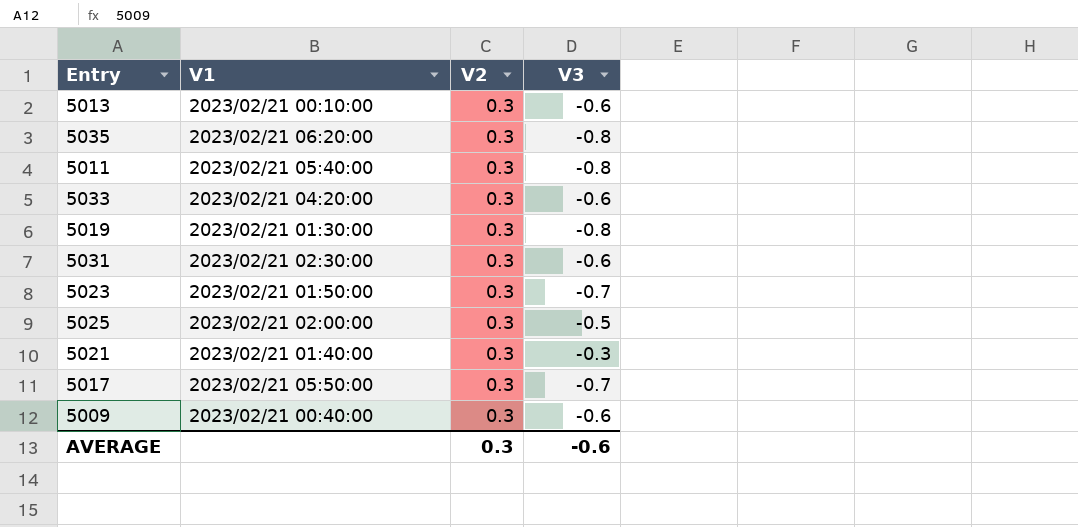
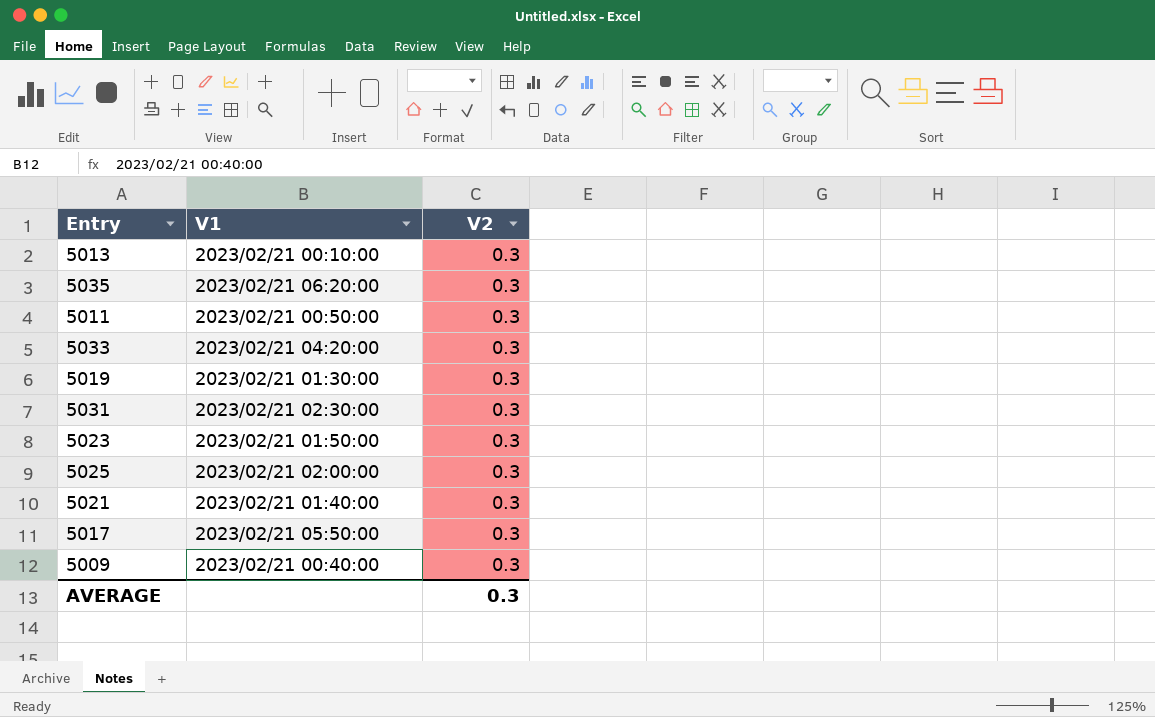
column V3 | position: 4 -> none
5011 | V1: 2023/02/21 05:40:00 -> 2023/02/21 00:50:00

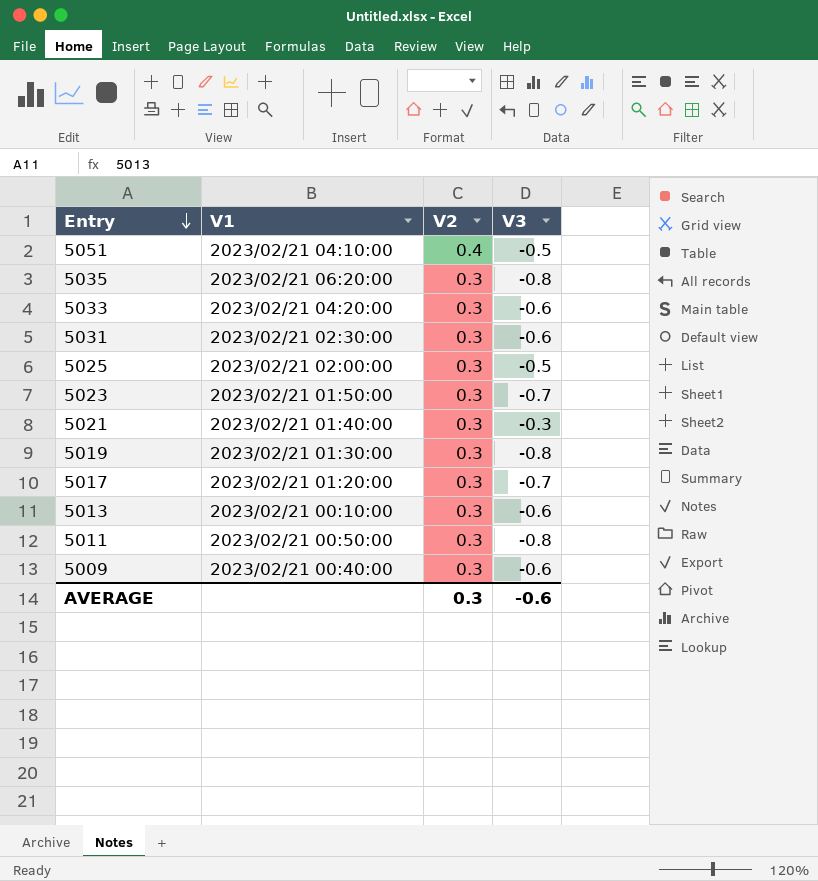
row order: none -> Entry descending
column V3 | position: none -> 4
row 5051: none -> 2023/02/21 04:10:00 | 0.4 | -0.5
5017 | V1: 2023/02/21 05:50:00 -> 2023/02/21 01:20:00

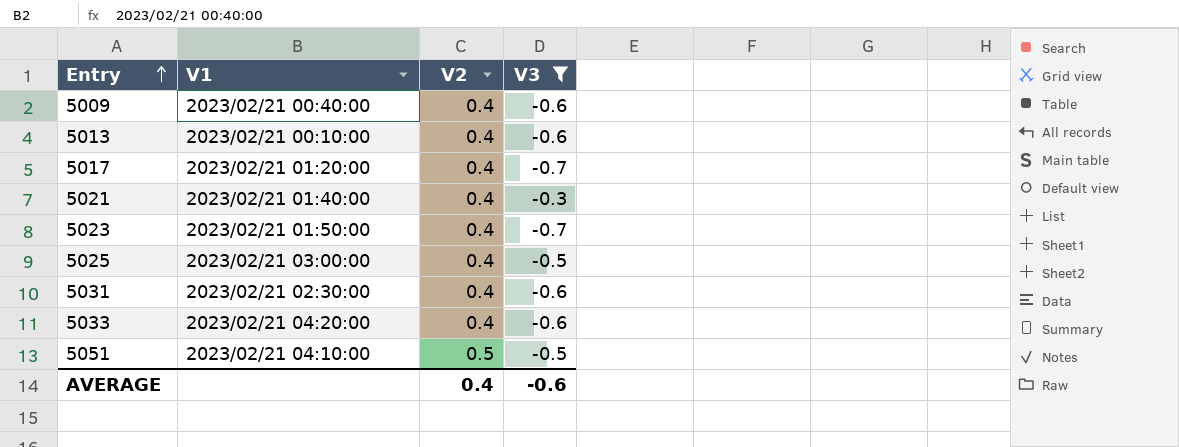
filter: none -> V3 != -0.8
row order: Entry descending -> Entry ascending
5009 | V2: 0.3 -> 0.4
5013 | V2: 0.3 -> 0.4
5017 | V2: 0.3 -> 0.4
5021 | V2: 0.3 -> 0.4
5023 | V2: 0.3 -> 0.4
5025 | V1: 2023/02/21 02:00:00 -> 2023/02/21 03:00:00
5025 | V2: 0.3 -> 0.4
5031 | V2: 0.3 -> 0.4
5033 | V2: 0.3 -> 0.4
5051 | V2: 0.4 -> 0.5
AVERAGE | V2: 0.3 -> 0.4

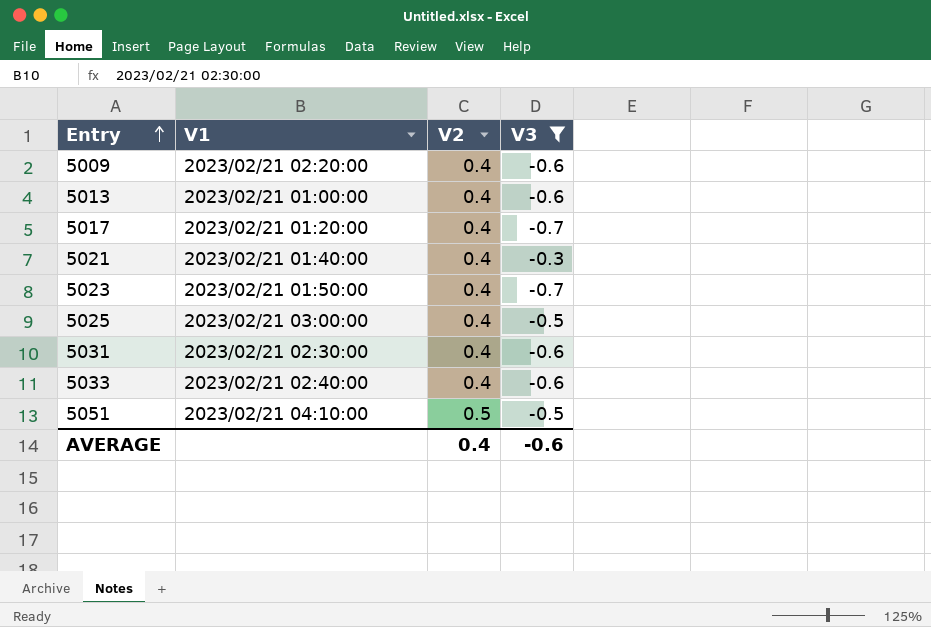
5009 | V1: 2023/02/21 00:40:00 -> 2023/02/21 02:20:00
5013 | V1: 2023/02/21 00:10:00 -> 2023/02/21 01:00:00
5033 | V1: 2023/02/21 04:20:00 -> 2023/02/21 02:40:00

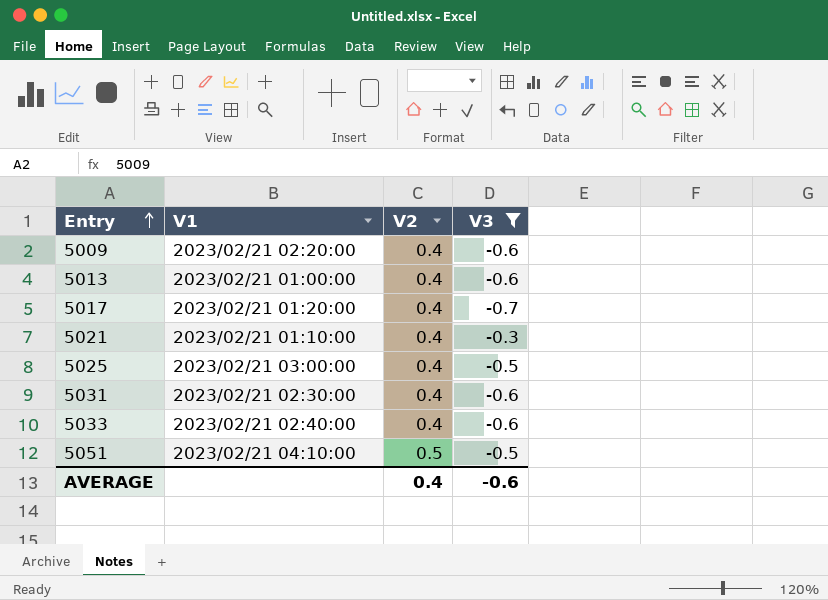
row 5023: 2023/02/21 01:50:00 | 0.4 | -0.7 -> none
5021 | V1: 2023/02/21 01:40:00 -> 2023/02/21 01:10:00

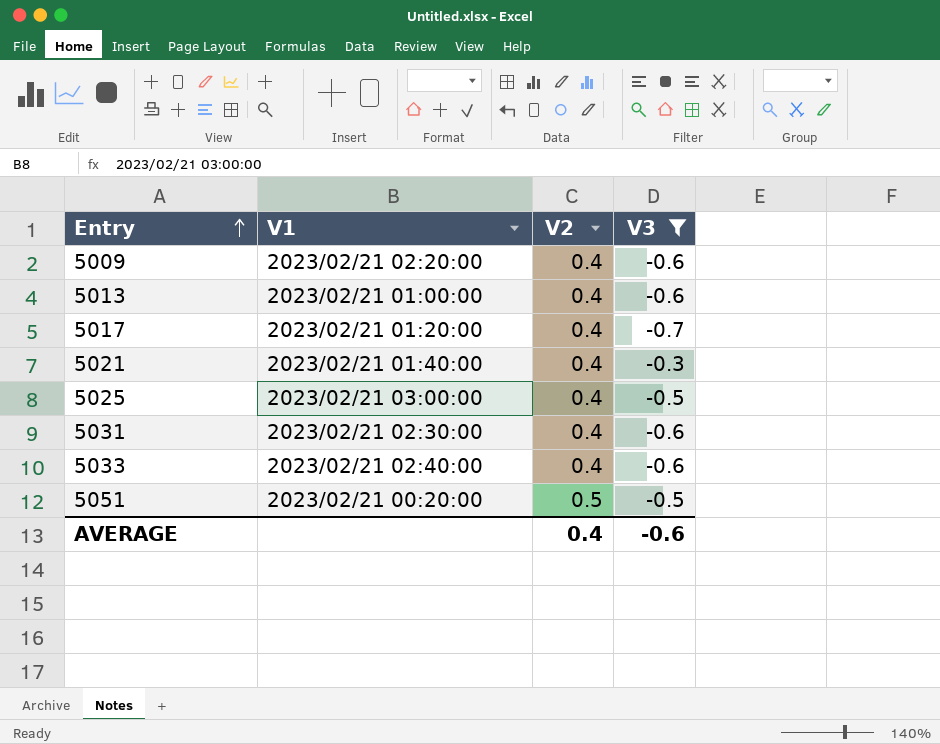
5021 | V1: 2023/02/21 01:10:00 -> 2023/02/21 01:40:00
5051 | V1: 2023/02/21 04:10:00 -> 2023/02/21 00:20:00

